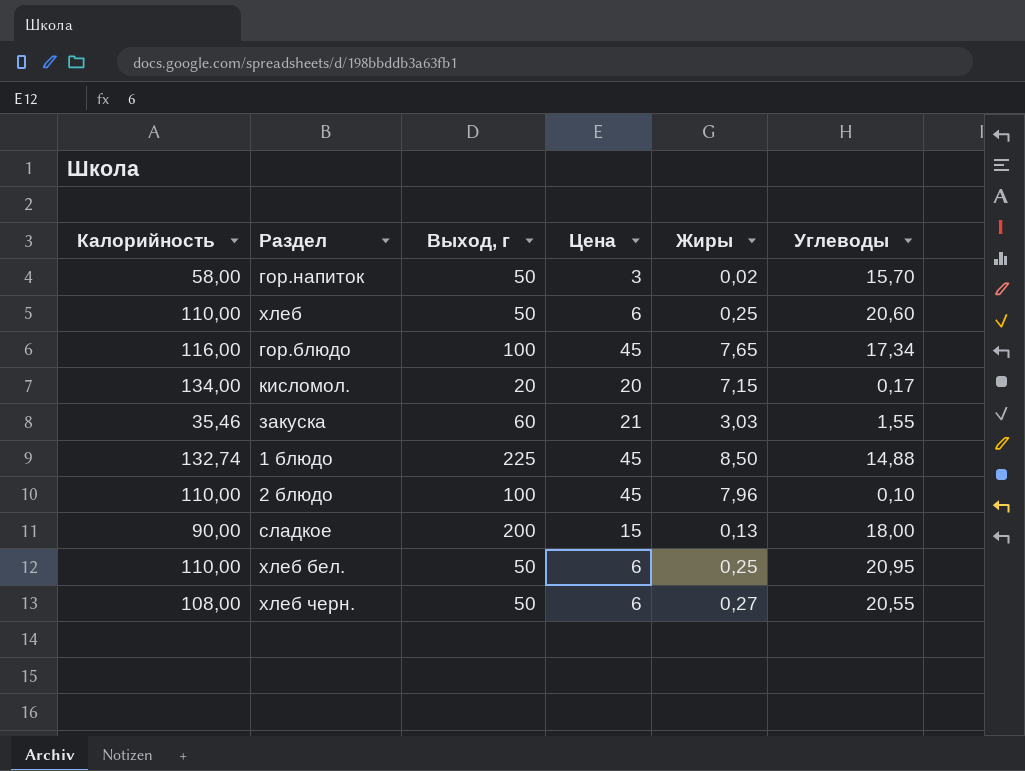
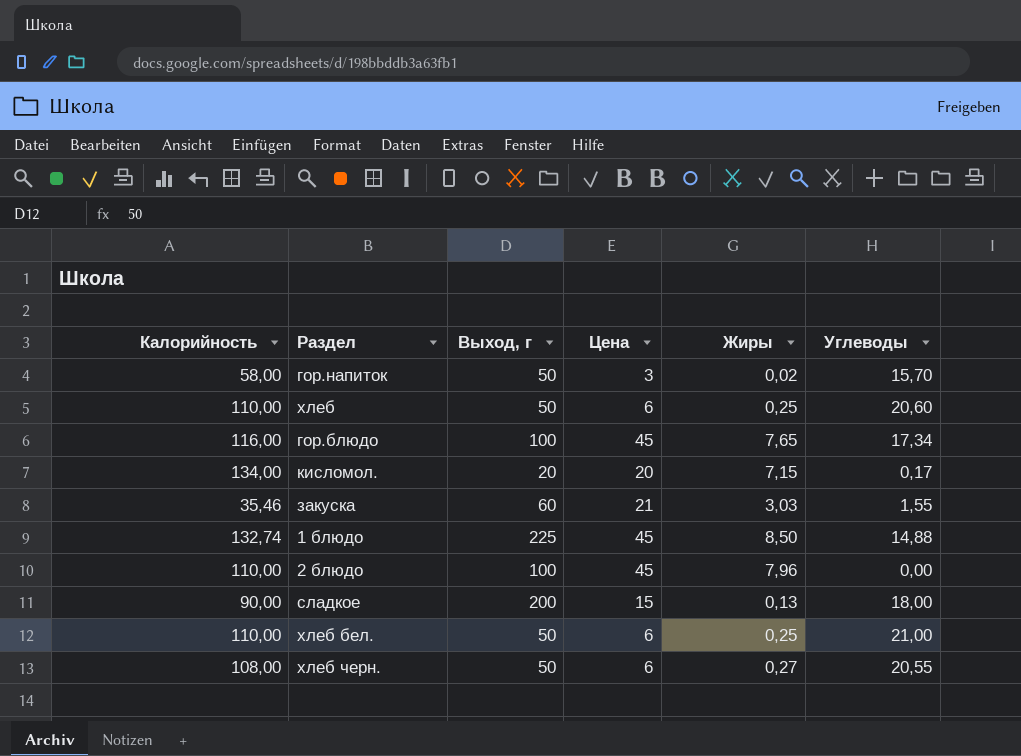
2 блюдо | Углеводы: 0,10 -> 0,00
хлеб бел. | Углеводы: 20,95 -> 21,00

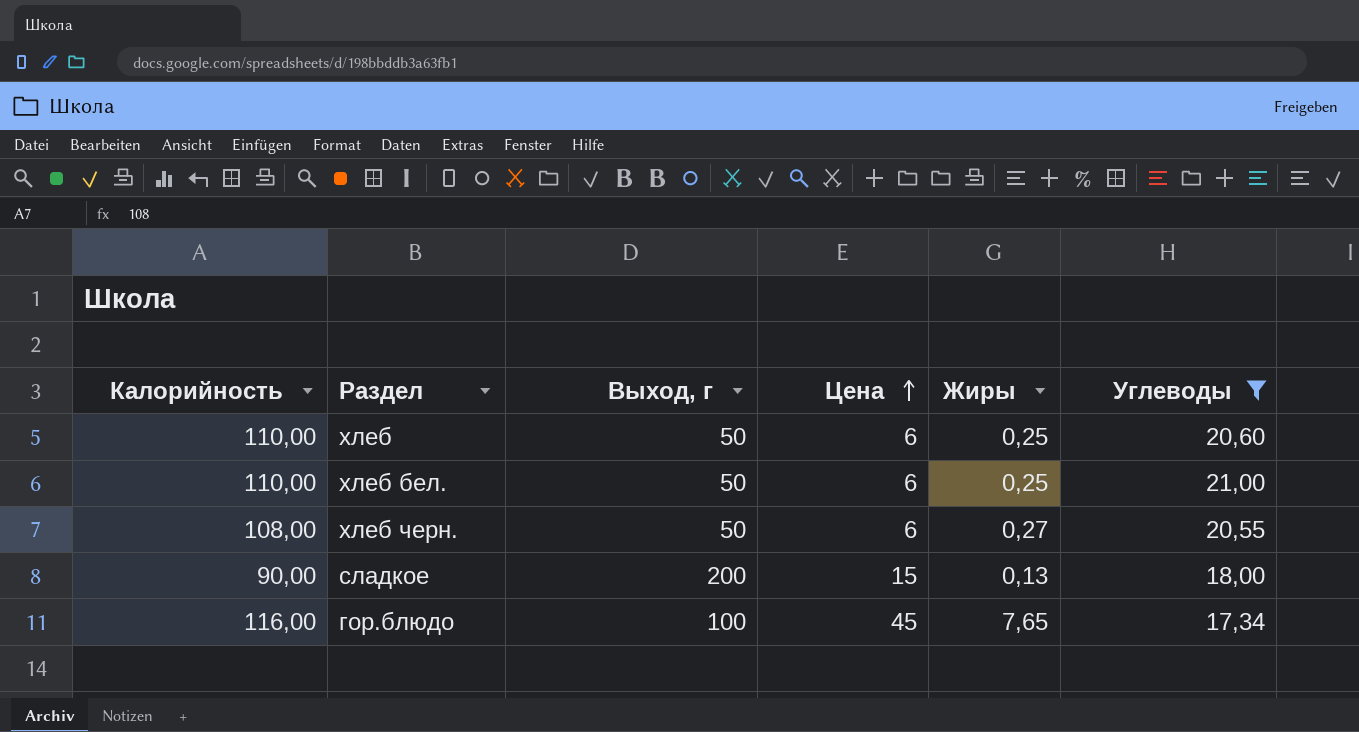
filter: none -> Углеводы >= 17,34
row order: none -> Цена ascending

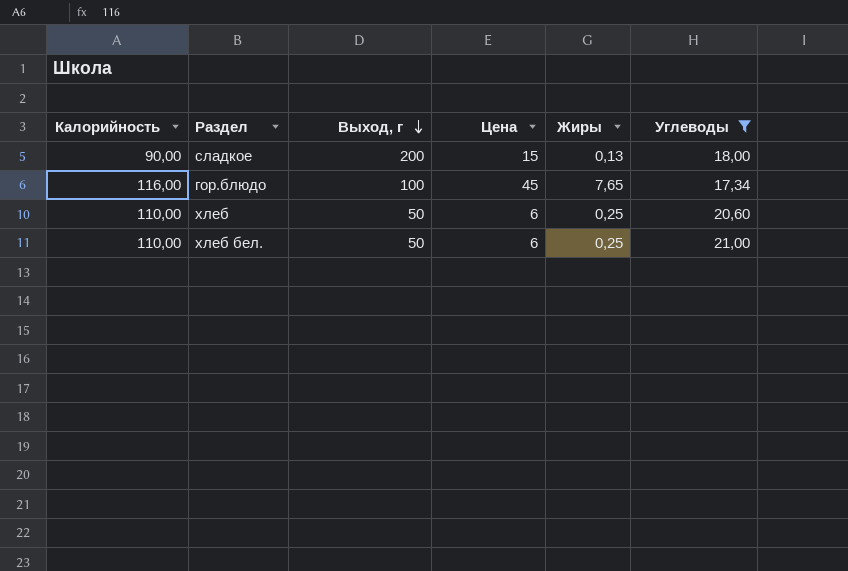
row order: Цена ascending -> Выход, г descending
row хлеб черн.: 108,00 | 50 | 6 | 0,27 | 20,55 -> none

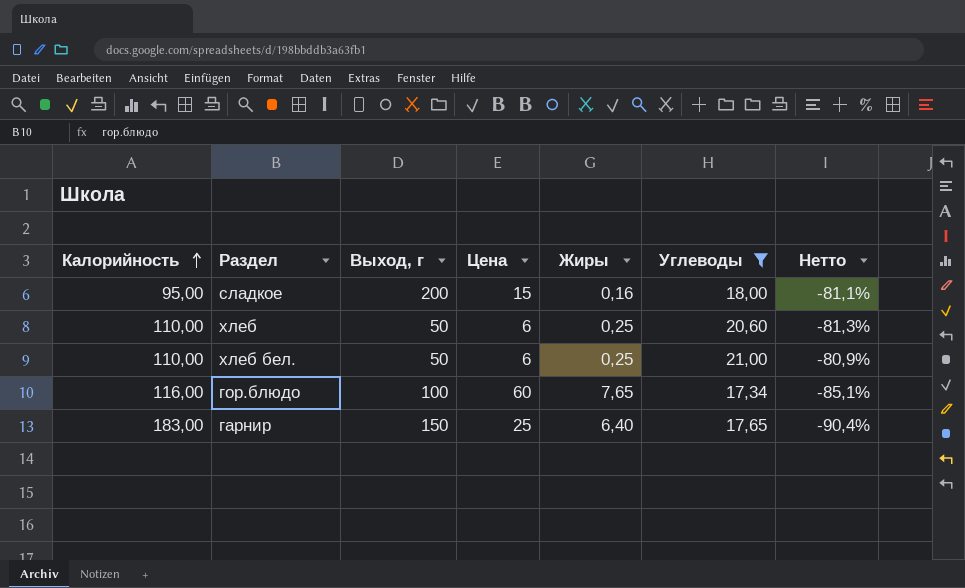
row order: Выход, г descending -> Калорийность ascending
column Нетто | formula: none -> ([Углеводы] - [Калорийность]) / [Калорийность]
сладкое | Калорийность: 90,00 -> 95,00
сладкое | Жиры: 0,13 -> 0,16
гор.блюдо | Цена: 45 -> 60
row гарнир: none -> 183,00 | 150 | 25 | 6,40 | 17,65 | -90,4%

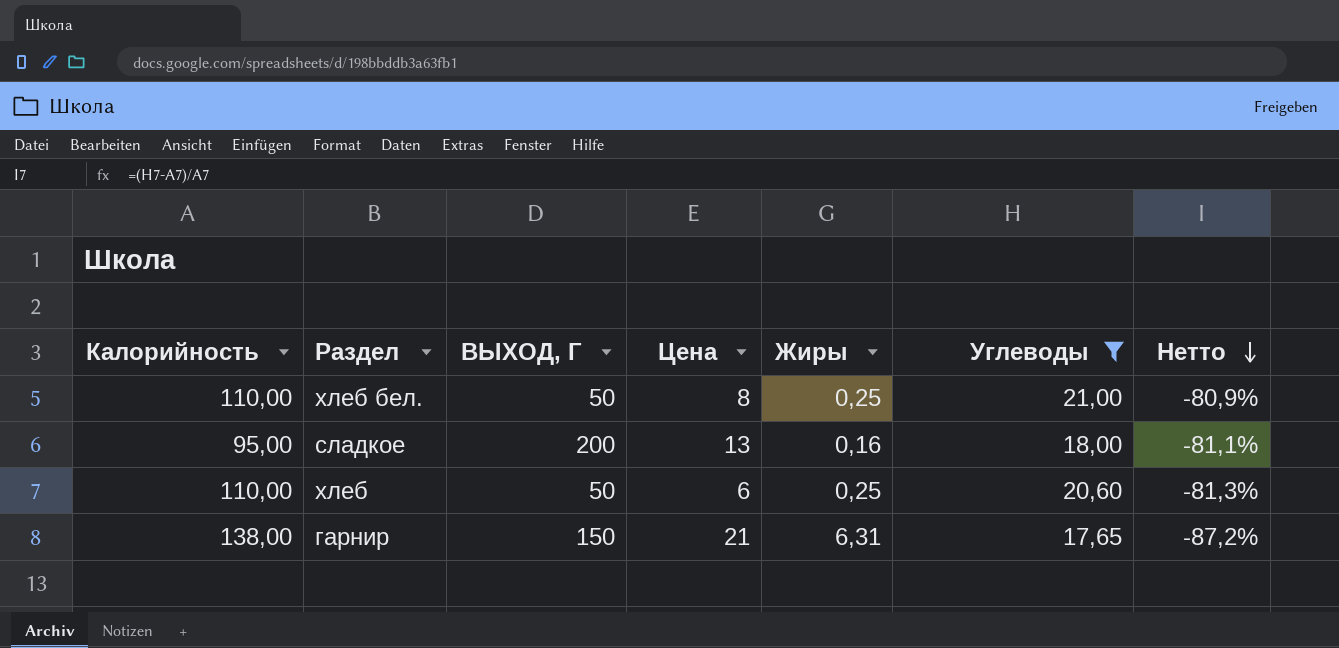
row order: Калорийность ascending -> Нетто descending
column name: Выход, г -> ВЫХОД, Г
row гор.блюдо: 116,00 | 100 | 60 | 7,65 | 17,34 | -85,1% -> none
хлеб бел. | Цена: 6 -> 8
сладкое | Цена: 15 -> 13
гарнир | Калорийность: 183,00 -> 138,00
гарнир | Цена: 25 -> 21
гарнир | Жиры: 6,40 -> 6,31
гарнир | Нетто: -90,4% -> -87,2%

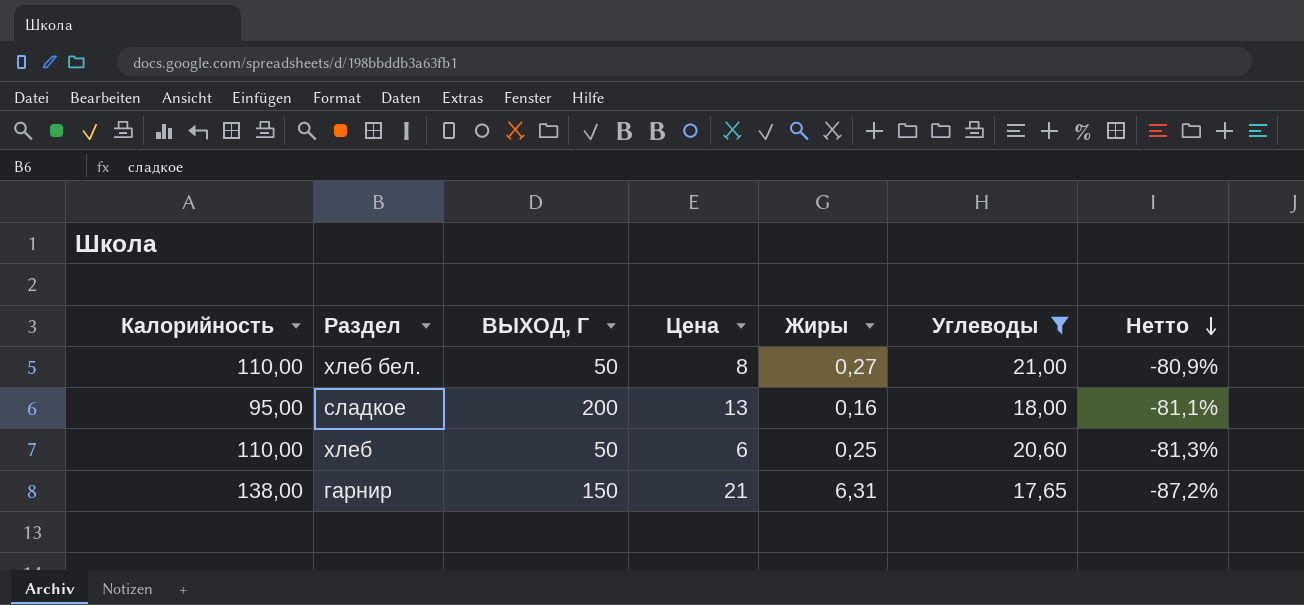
хлеб бел. | Жиры: 0,25 -> 0,27

